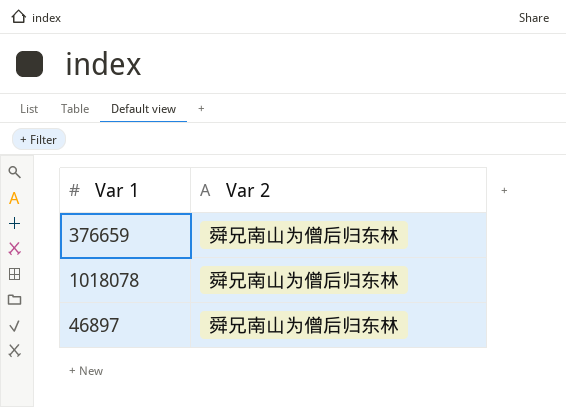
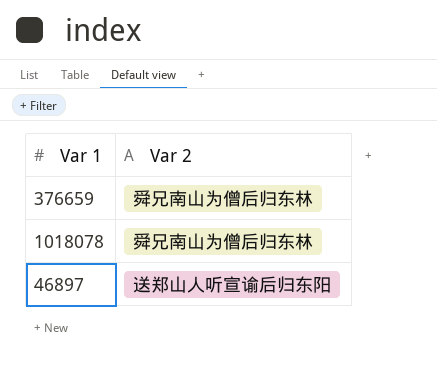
46897 | Var 2: 舜兄南山为僧后归东林 -> 送郑山人听宣谕后归东阳

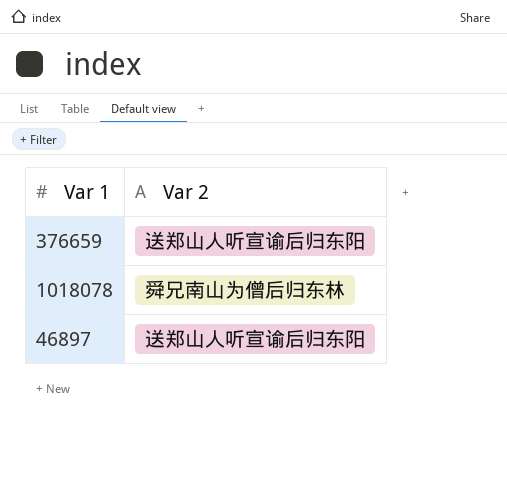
376659 | Var 2: 舜兄南山为僧后归东林 -> 送郑山人听宣谕后归东阳

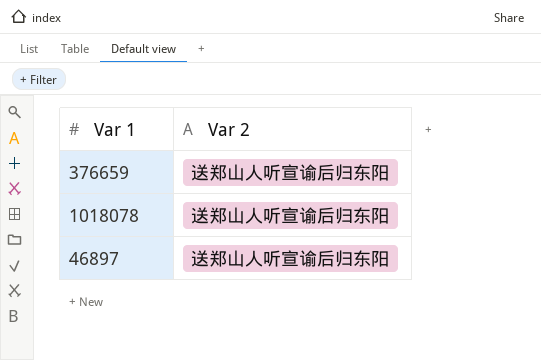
1018078 | Var 2: 舜兄南山为僧后归东林 -> 送郑山人听宣谕后归东阳

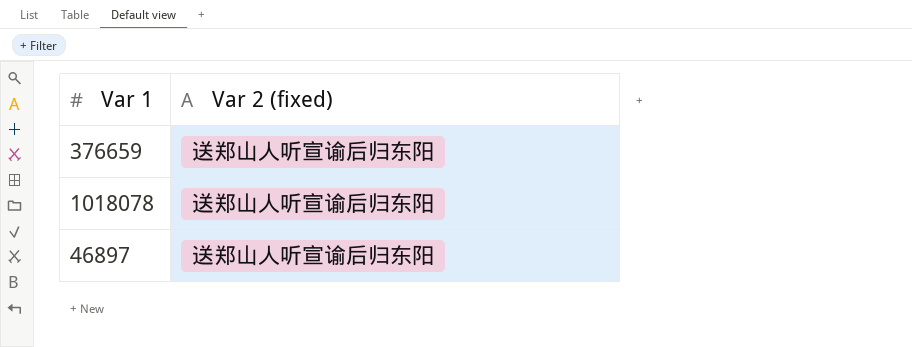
column name: Var 2 -> Var 2 (fixed)

